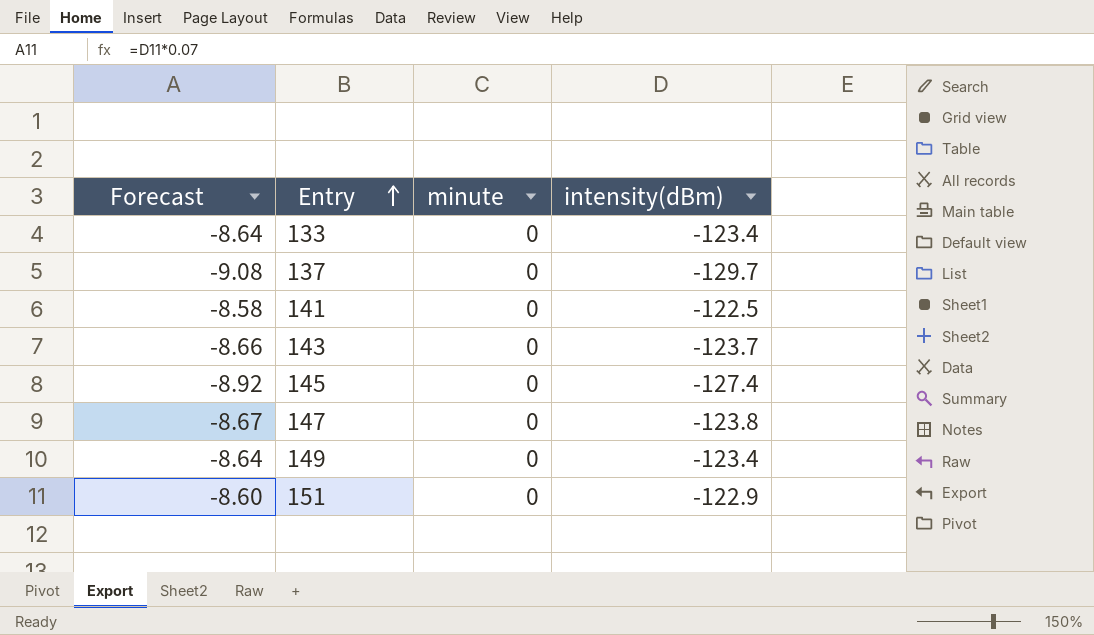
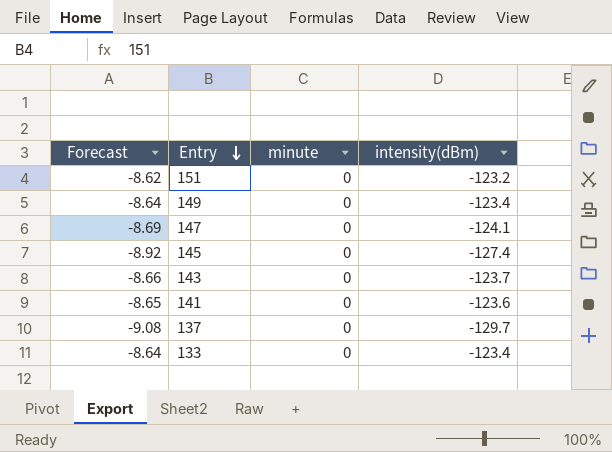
row order: Entry ascending -> Entry descending
151 | Forecast: -8.60 -> -8.62
151 | intensity(dBm): -122.9 -> -123.2
147 | Forecast: -8.67 -> -8.69
147 | intensity(dBm): -123.8 -> -124.1
141 | Forecast: -8.58 -> -8.65
141 | intensity(dBm): -122.5 -> -123.6

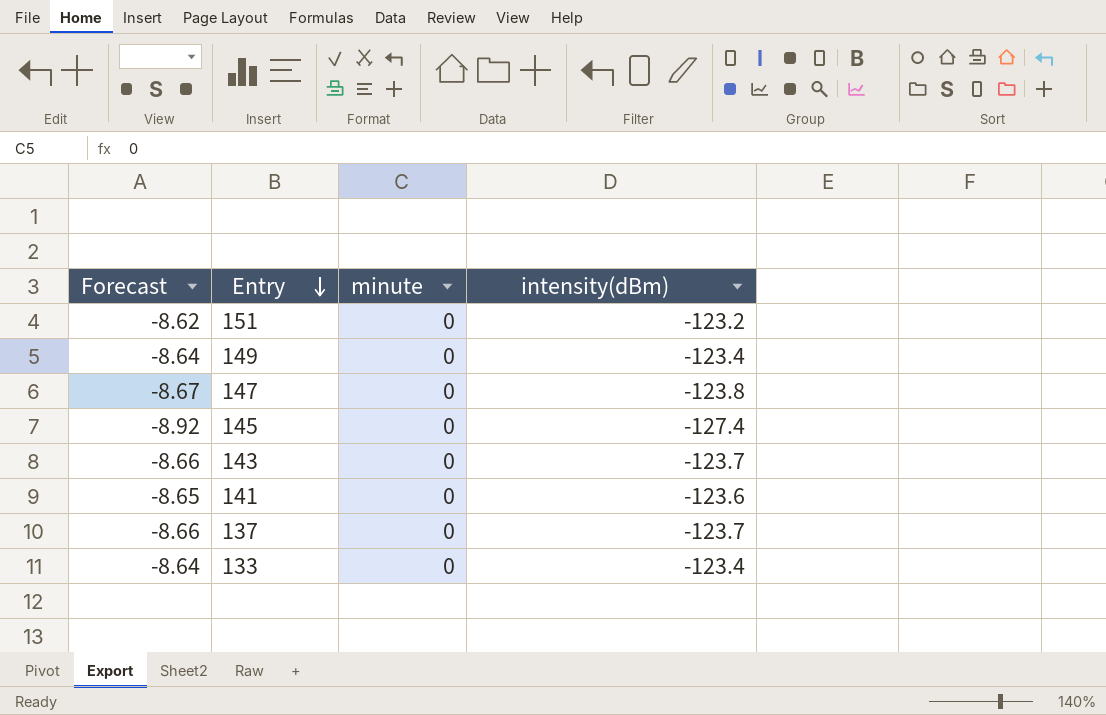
147 | Forecast: -8.69 -> -8.67
147 | intensity(dBm): -124.1 -> -123.8
137 | Forecast: -9.08 -> -8.66
137 | intensity(dBm): -129.7 -> -123.7

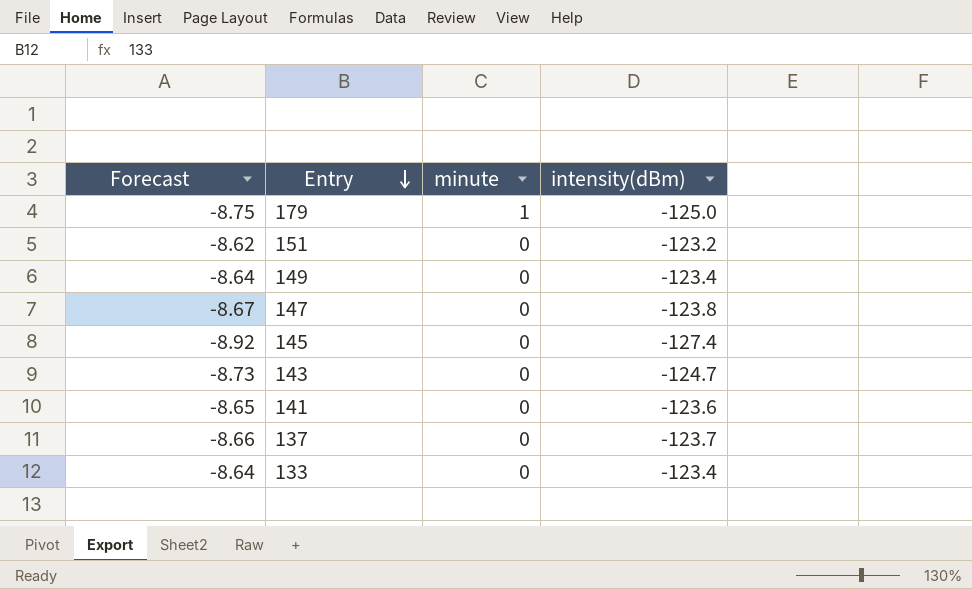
row 179: none -> -8.75 | 1 | -125.0
143 | Forecast: -8.66 -> -8.73
143 | intensity(dBm): -123.7 -> -124.7

